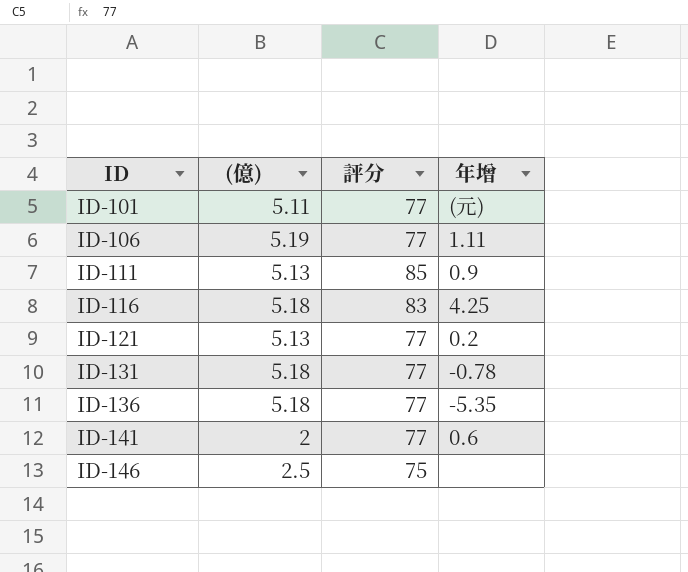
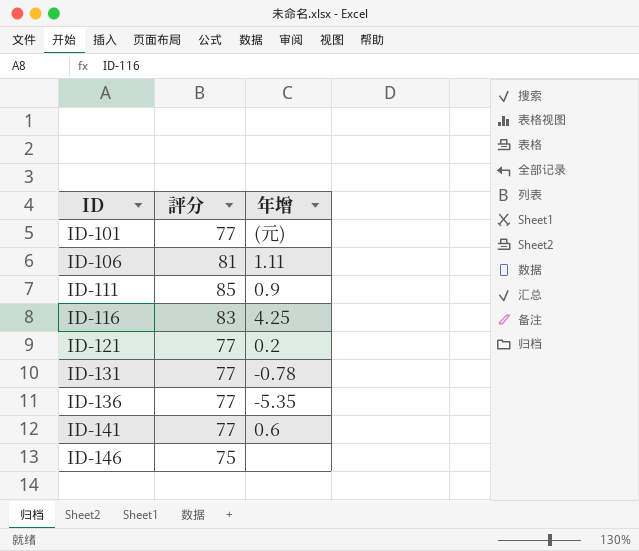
column (億) | position: 2 -> none
ID-106 | 評分: 77 -> 81

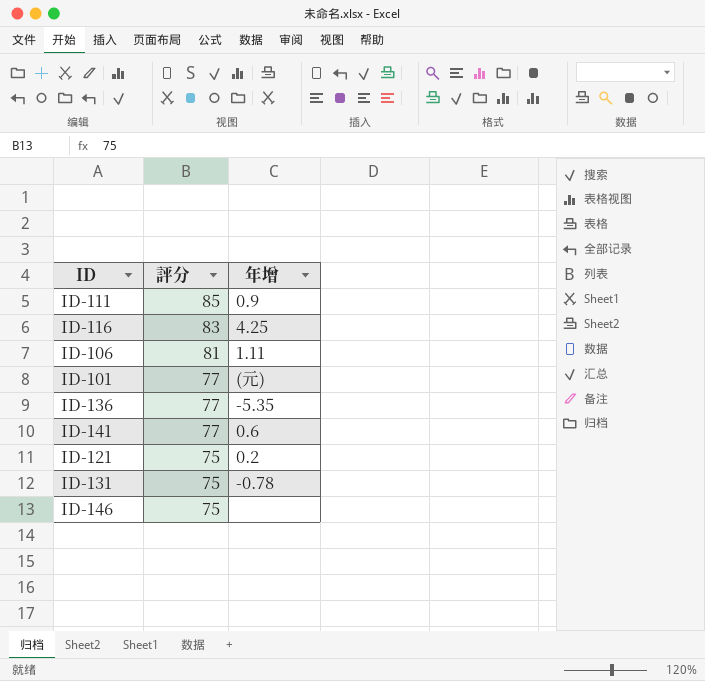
row order: ID ascending -> 評分 descending
ID-121 | 評分: 77 -> 75
ID-131 | 評分: 77 -> 75

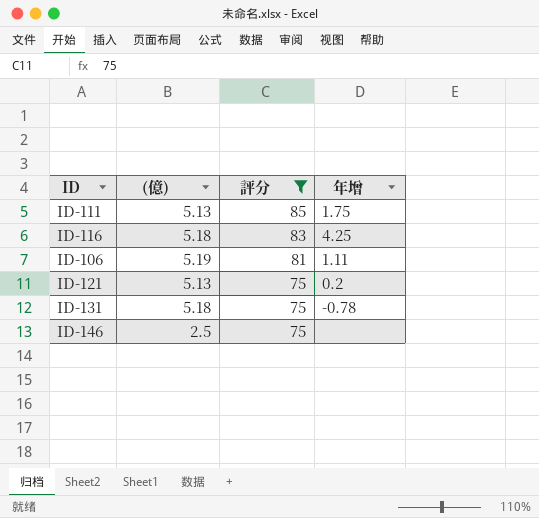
filter: none -> 評分 != 77
column (億) | position: none -> 2
ID-111 | 年增: 0.9 -> 1.75

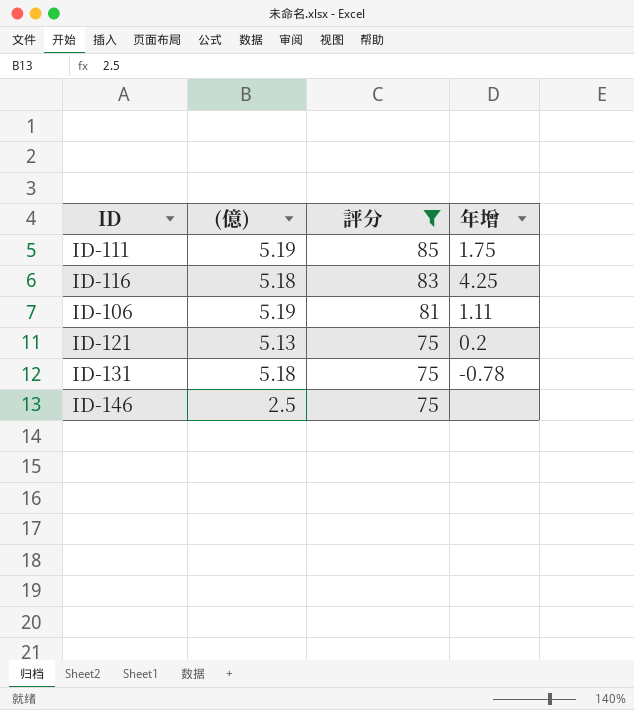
ID-111 | (億): 5.13 -> 5.19

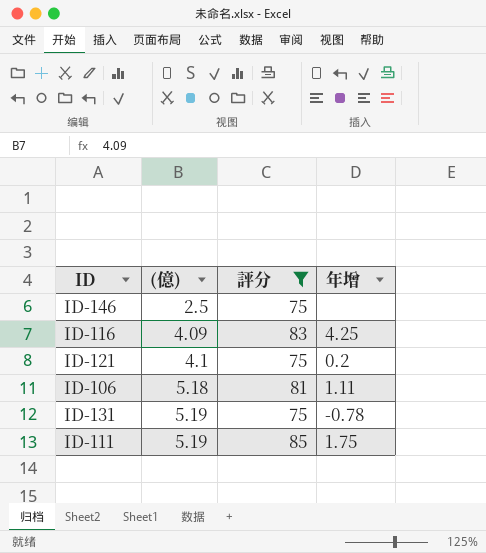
row order: 評分 descending -> (億) ascending
ID-116 | (億): 5.18 -> 4.09
ID-121 | (億): 5.13 -> 4.1
ID-106 | (億): 5.19 -> 5.18
ID-131 | (億): 5.18 -> 5.19

